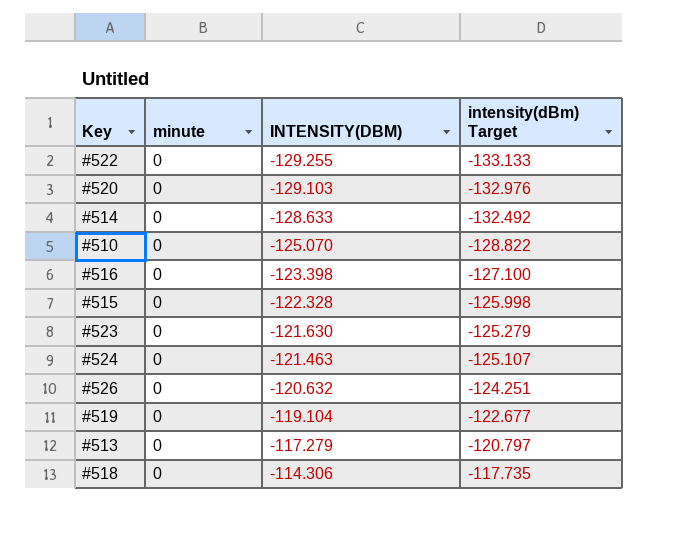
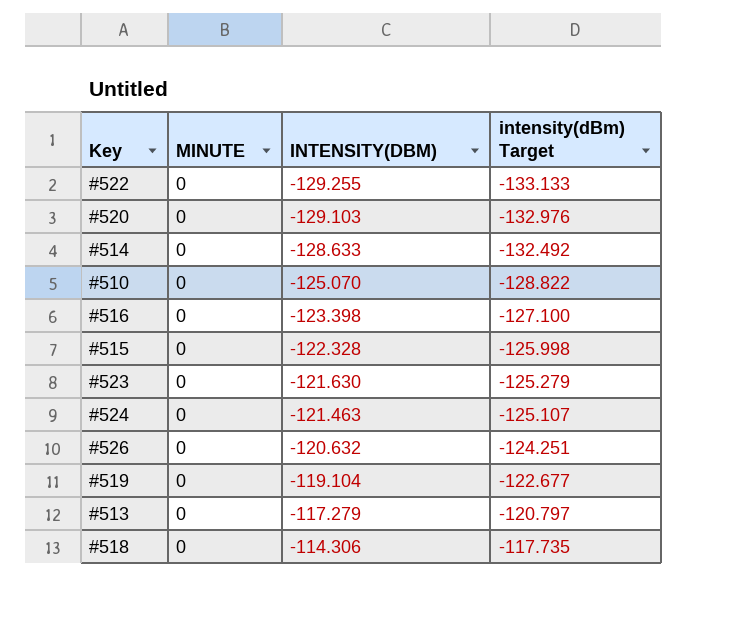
column name: minute -> MINUTE

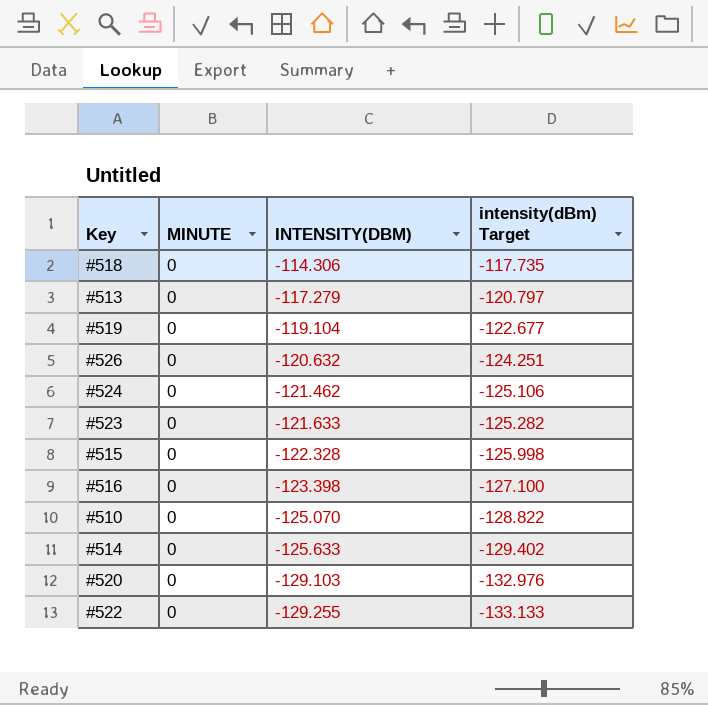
row order: INTENSITY(DBM) ascending -> INTENSITY(DBM) descending
#524 | INTENSITY(DBM): -121.463 -> -121.462
#524 | intensity(dBm) Target: -125.107 -> -125.106
#523 | INTENSITY(DBM): -121.630 -> -121.633
#523 | intensity(dBm) Target: -125.279 -> -125.282
#514 | INTENSITY(DBM): -128.633 -> -125.633
#514 | intensity(dBm) Target: -132.492 -> -129.402

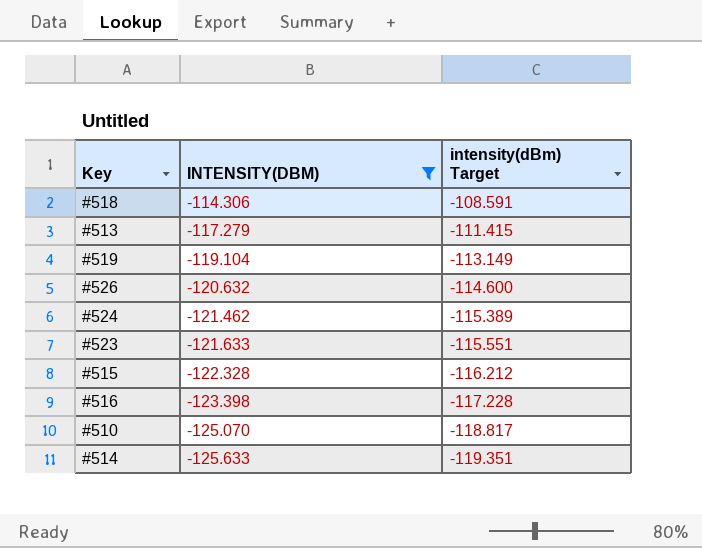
filter: none -> INTENSITY(DBM) >= -125.633
column MINUTE | position: 2 -> none
column intensity(dBm) Target | formula: [INTENSITY(DBM)] * 1.03 -> [INTENSITY(DBM)] * 0.95

